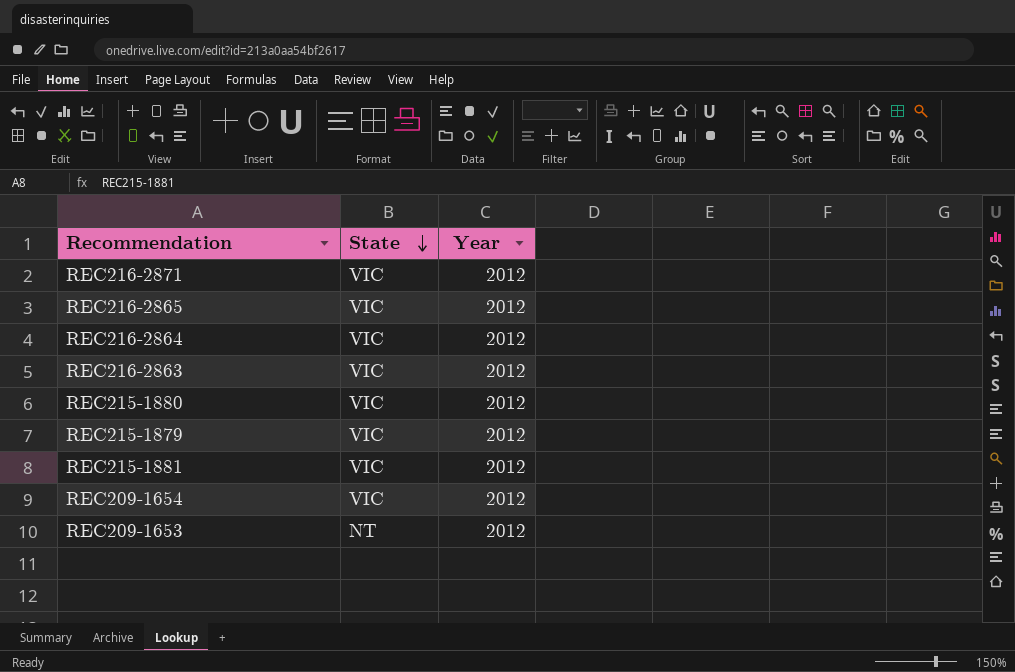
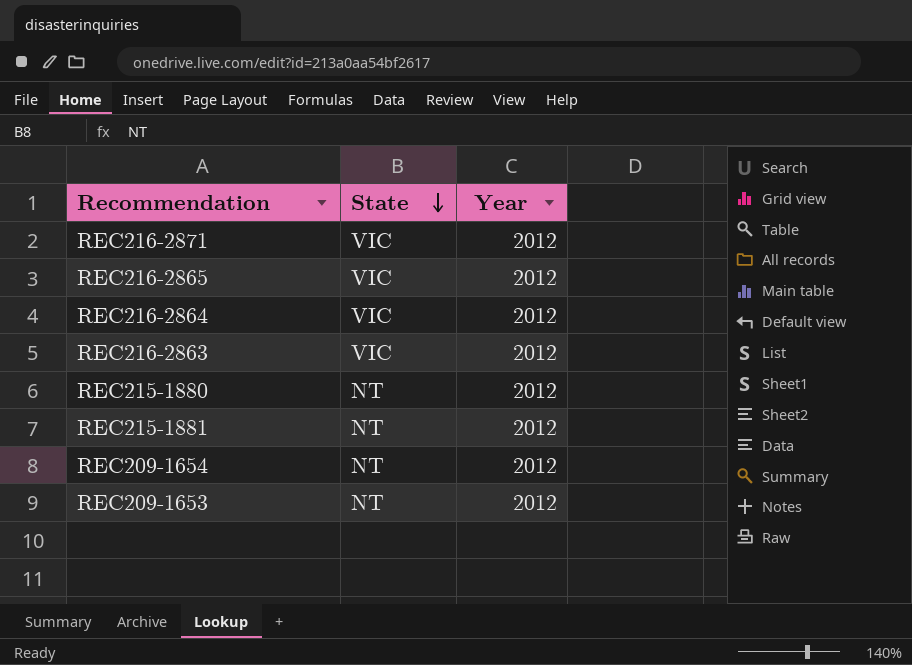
row REC215-1879: VIC | 2012 -> none
REC215-1880 | State: VIC -> NT
REC215-1881 | State: VIC -> NT
REC209-1654 | State: VIC -> NT

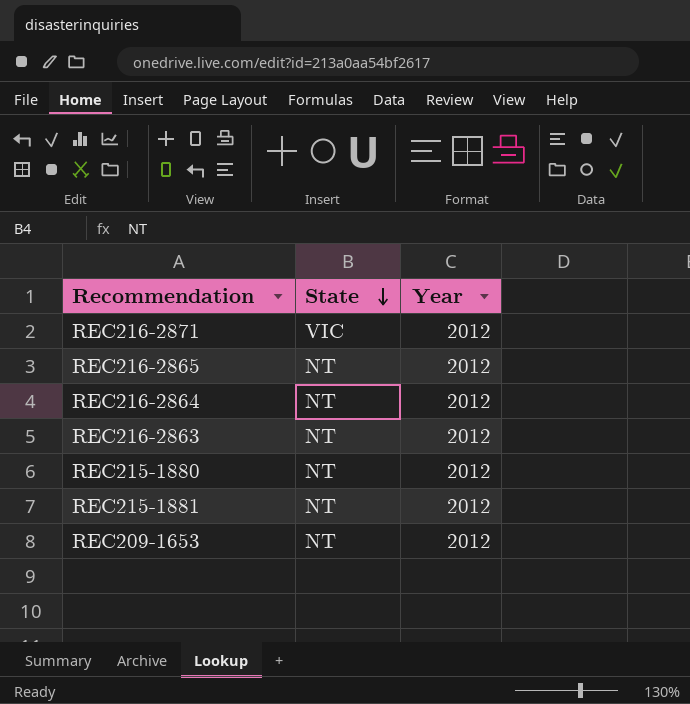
row REC209-1654: NT | 2012 -> none
REC216-2865 | State: VIC -> NT
REC216-2864 | State: VIC -> NT
REC216-2863 | State: VIC -> NT

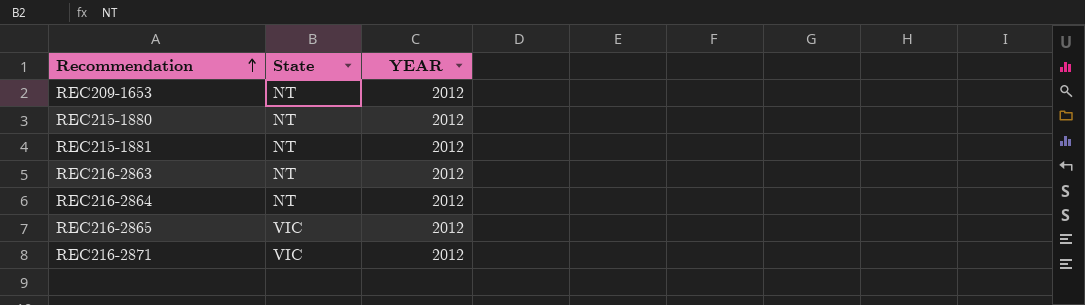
row order: State descending -> Recommendation ascending
column name: Year -> YEAR
REC216-2865 | State: NT -> VIC

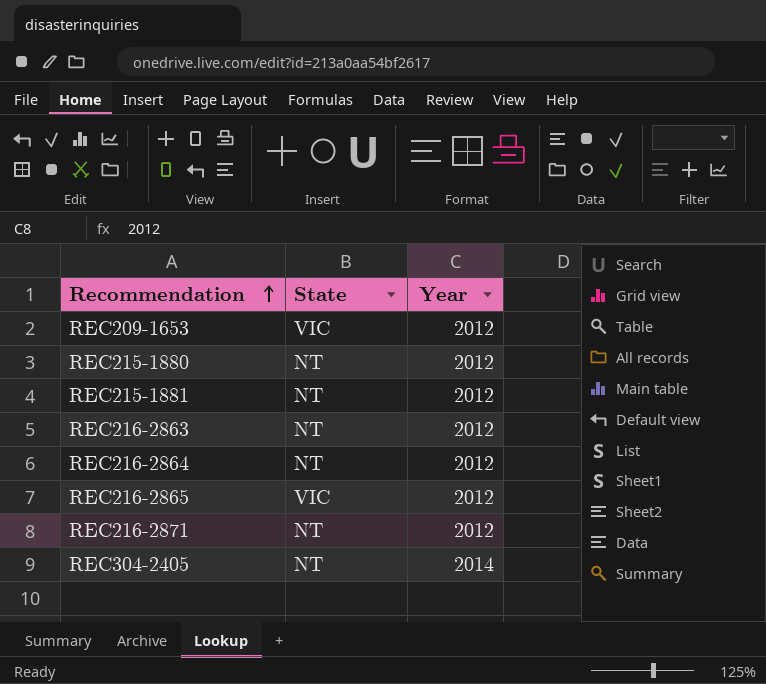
column name: YEAR -> Year
REC209-1653 | State: NT -> VIC
REC216-2871 | State: VIC -> NT
row REC304-2405: none -> NT | 2014

